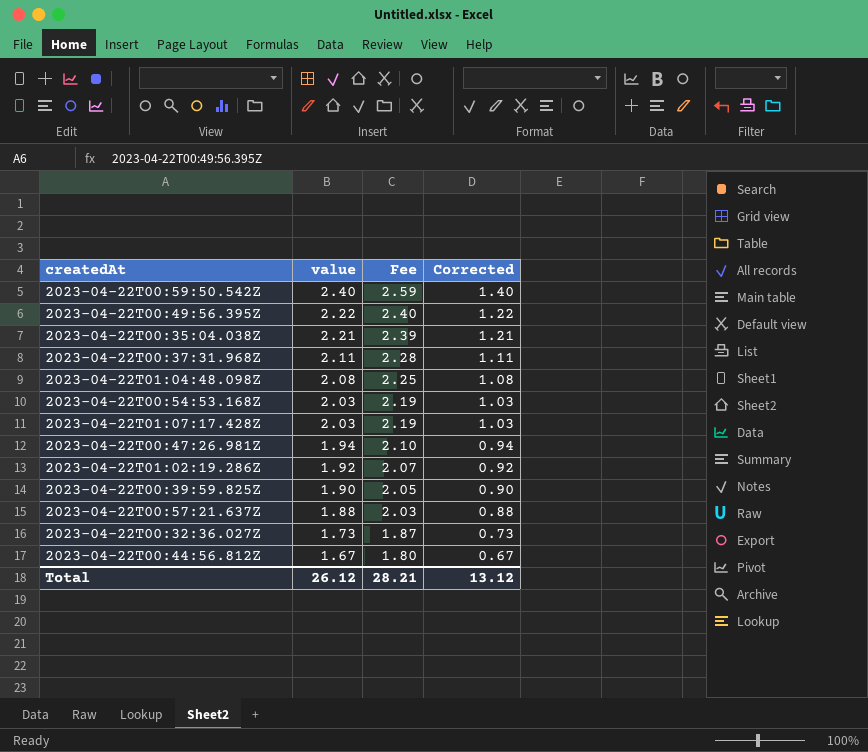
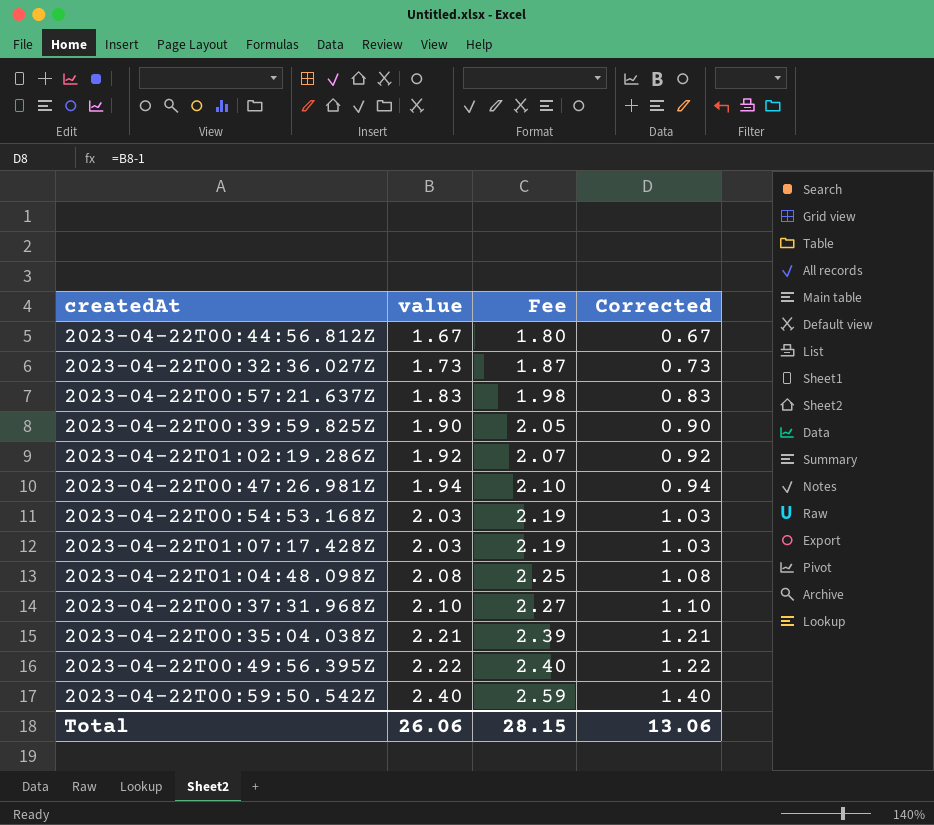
row order: value descending -> value ascending
2023-04-22T00:57:21.637Z | value: 1.88 -> 1.83
2023-04-22T00:57:21.637Z | Fee: 2.03 -> 1.98
2023-04-22T00:57:21.637Z | Corrected: 0.88 -> 0.83
2023-04-22T00:37:31.968Z | value: 2.11 -> 2.10
2023-04-22T00:37:31.968Z | Fee: 2.28 -> 2.27
2023-04-22T00:37:31.968Z | Corrected: 1.11 -> 1.10
Total | value: 26.12 -> 26.06
Total | Fee: 28.21 -> 28.15
Total | Corrected: 13.12 -> 13.06

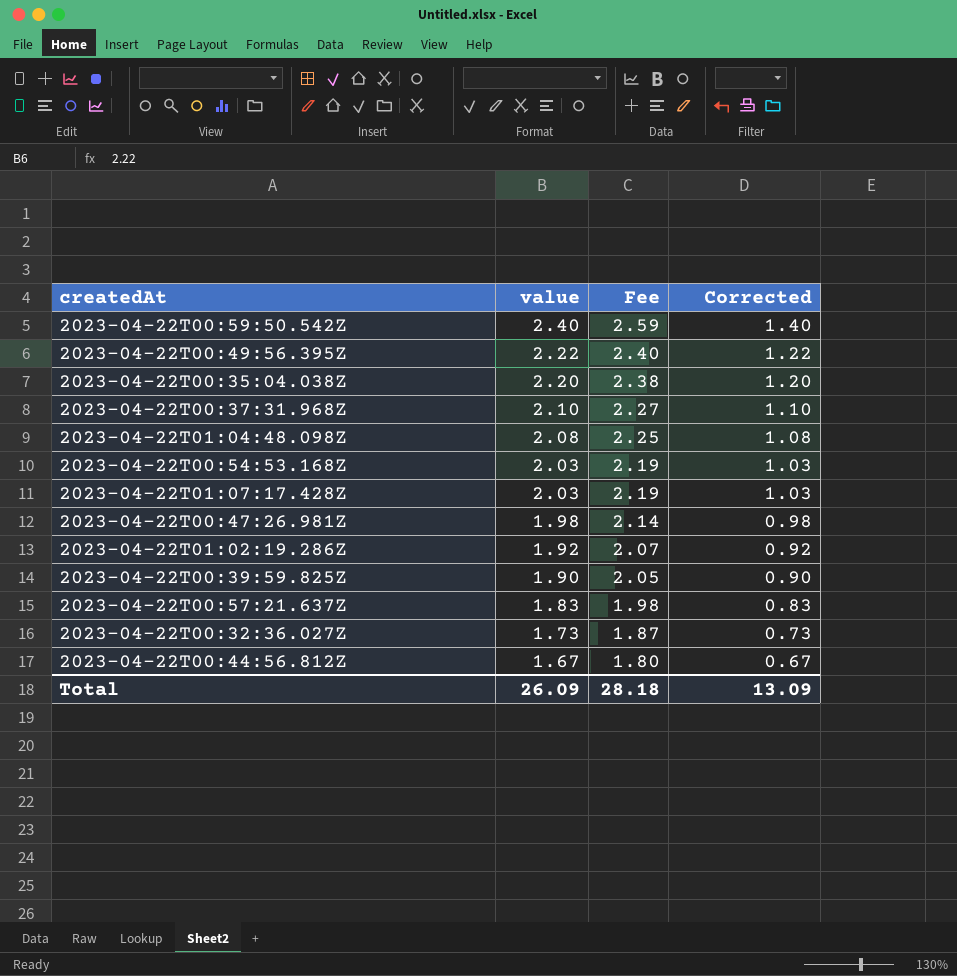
row order: value ascending -> value descending
2023-04-22T00:35:04.038Z | value: 2.21 -> 2.20
2023-04-22T00:35:04.038Z | Fee: 2.39 -> 2.38
2023-04-22T00:35:04.038Z | Corrected: 1.21 -> 1.20
2023-04-22T00:47:26.981Z | value: 1.94 -> 1.98
2023-04-22T00:47:26.981Z | Fee: 2.10 -> 2.14
2023-04-22T00:47:26.981Z | Corrected: 0.94 -> 0.98
Total | value: 26.06 -> 26.09
Total | Fee: 28.15 -> 28.18
Total | Corrected: 13.06 -> 13.09

